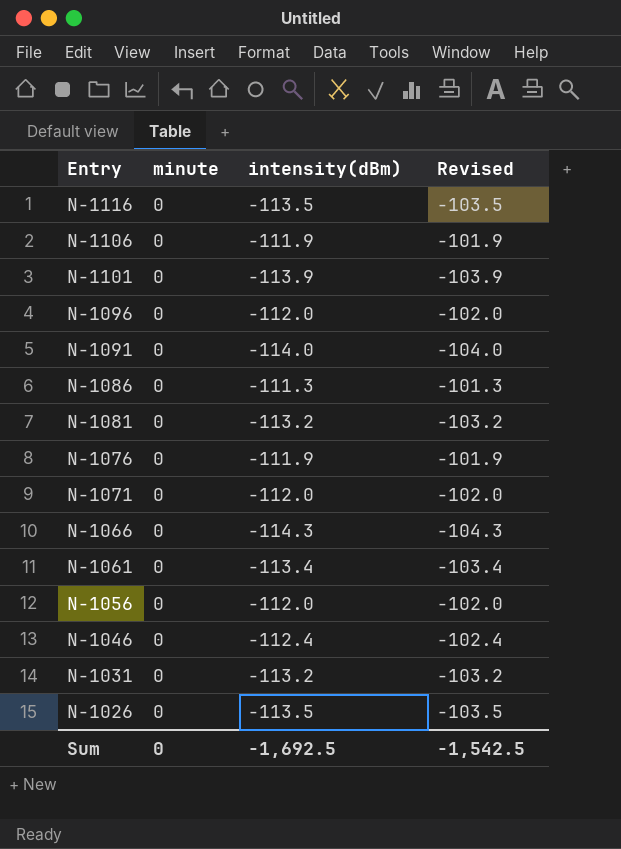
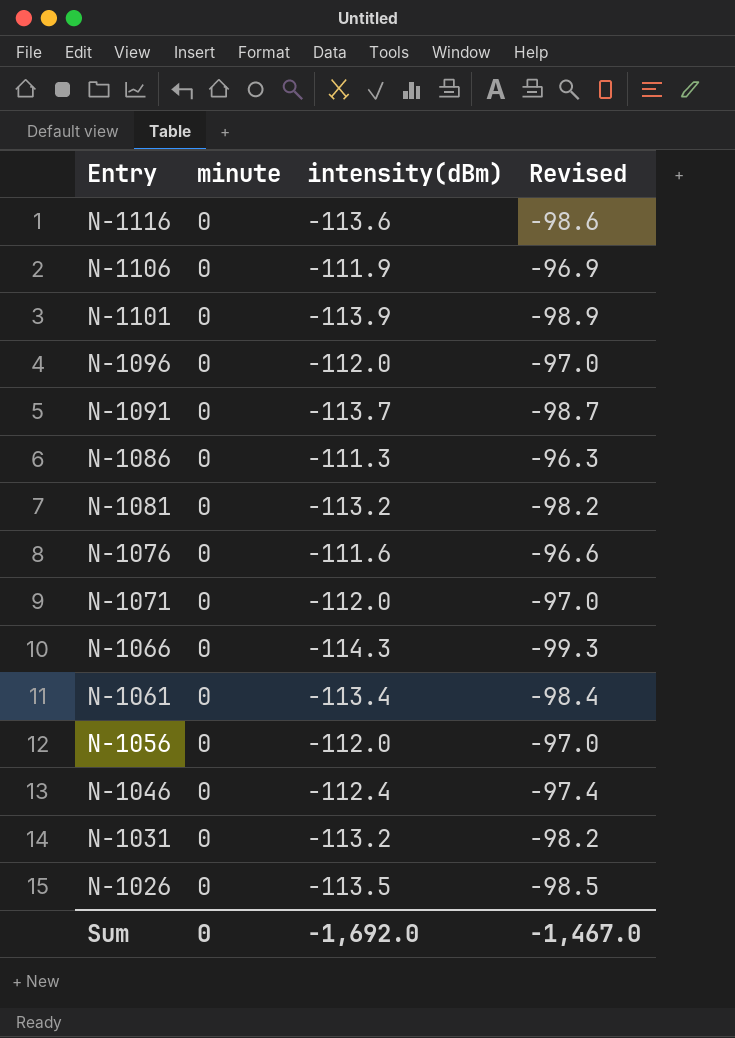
column Revised | formula: [intensity(dBm)] + 10 -> [intensity(dBm)] + 15
N-1116 | intensity(dBm): -113.5 -> -113.6
N-1091 | intensity(dBm): -114.0 -> -113.7
N-1076 | intensity(dBm): -111.9 -> -111.6
Sum | intensity(dBm): -1,692.5 -> -1,692.0
Sum | Revised: -1,542.5 -> -1,467.0

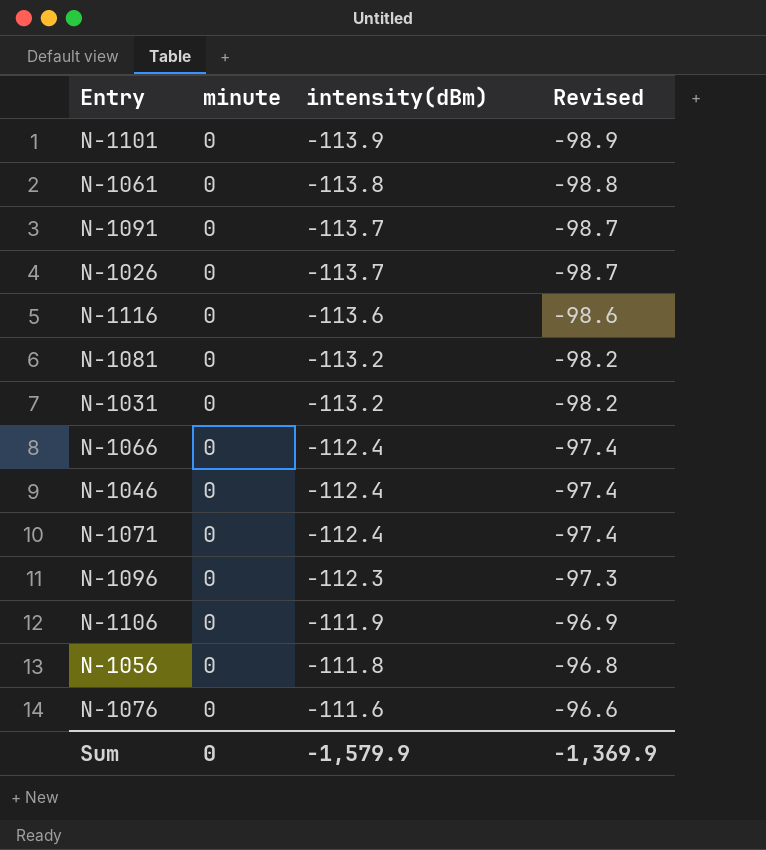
row order: Entry descending -> intensity(dBm) ascending
row N-1086: 0 | -111.3 | -96.3 -> none
N-1061 | intensity(dBm): -113.4 -> -113.8
N-1061 | Revised: -98.4 -> -98.8
N-1026 | intensity(dBm): -113.5 -> -113.7
N-1026 | Revised: -98.5 -> -98.7
N-1066 | intensity(dBm): -114.3 -> -112.4
N-1066 | Revised: -99.3 -> -97.4
N-1071 | intensity(dBm): -112.0 -> -112.4
N-1071 | Revised: -97.0 -> -97.4
N-1096 | intensity(dBm): -112.0 -> -112.3
N-1096 | Revised: -97.0 -> -97.3
N-1056 | intensity(dBm): -112.0 -> -111.8
N-1056 | Revised: -97.0 -> -96.8
Sum | intensity(dBm): -1,692.0 -> -1,579.9
Sum | Revised: -1,467.0 -> -1,369.9

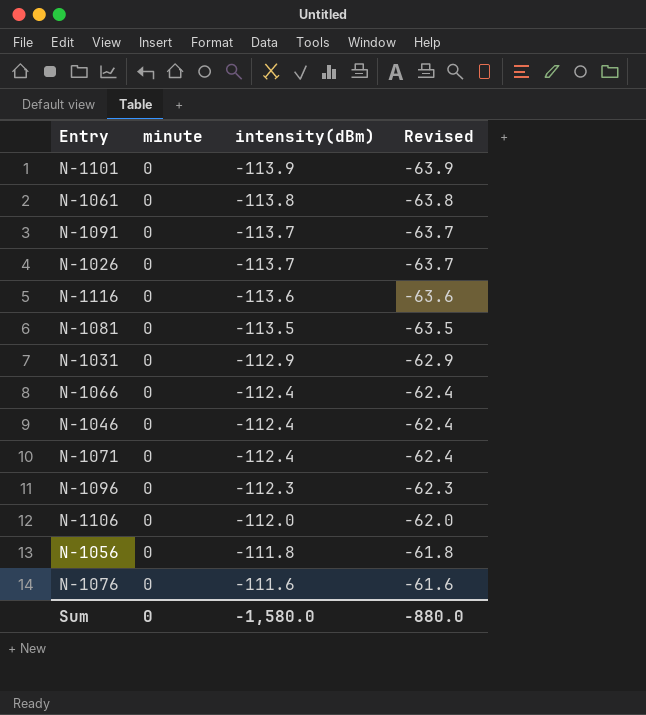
column Revised | formula: [intensity(dBm)] + 15 -> [intensity(dBm)] + 50
N-1081 | intensity(dBm): -113.2 -> -113.5
N-1031 | intensity(dBm): -113.2 -> -112.9
N-1106 | intensity(dBm): -111.9 -> -112.0
Sum | intensity(dBm): -1,579.9 -> -1,580.0
Sum | Revised: -1,369.9 -> -880.0

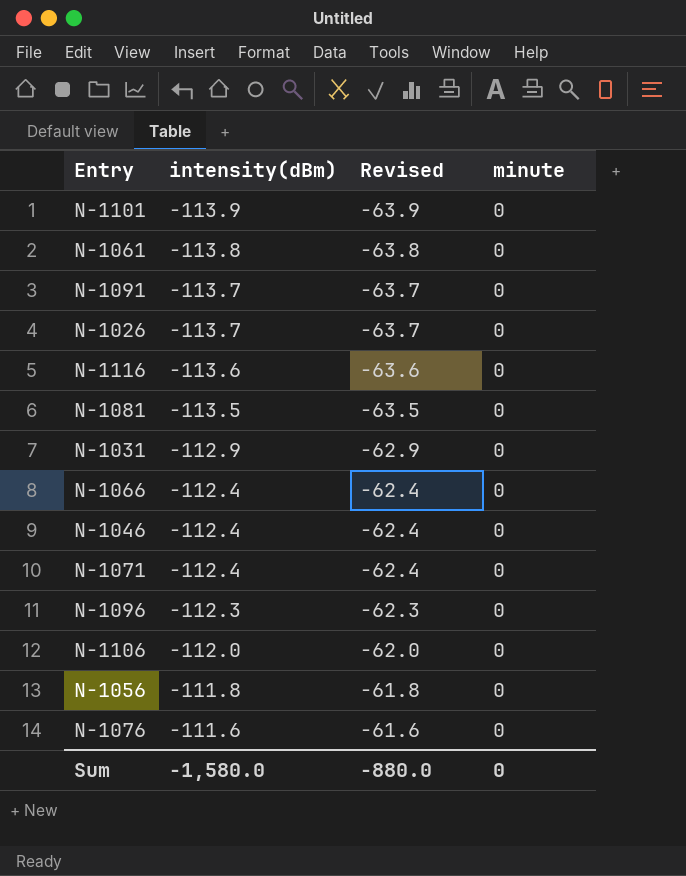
column minute | position: 2 -> 4

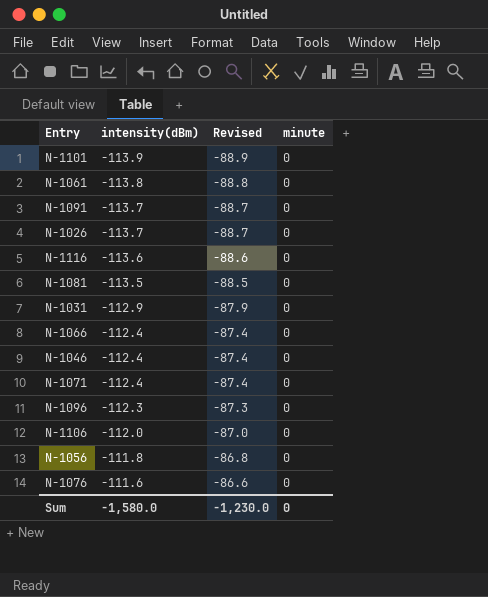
column Revised | formula: [intensity(dBm)] + 50 -> [intensity(dBm)] + 25
Sum | Revised: -880.0 -> -1,230.0

